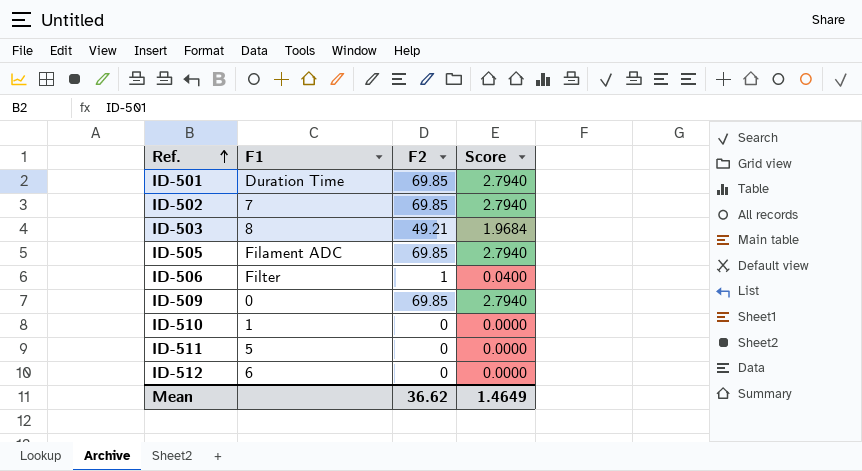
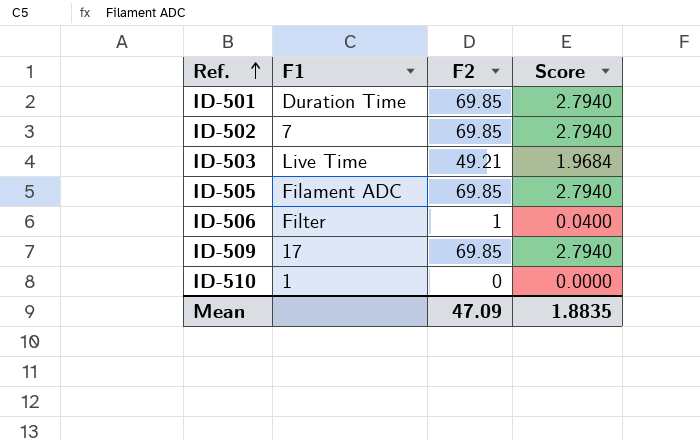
row ID-511: 5 | 0 | 0.0000 -> none
row ID-512: 6 | 0 | 0.0000 -> none
ID-503 | F1: 8 -> Live Time
ID-509 | F1: 0 -> 17
Mean | F2: 36.62 -> 47.09
Mean | Score: 1.4649 -> 1.8835

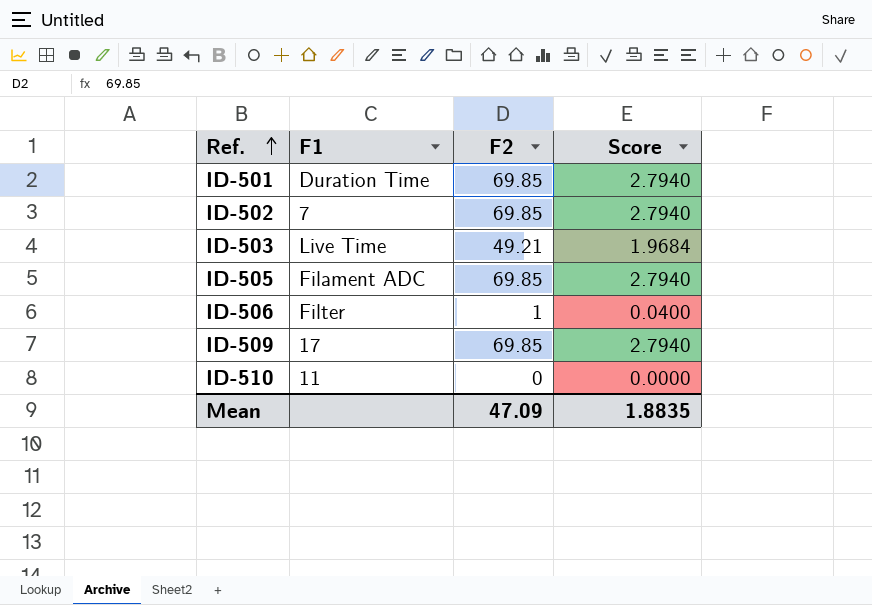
ID-510 | F1: 1 -> 11

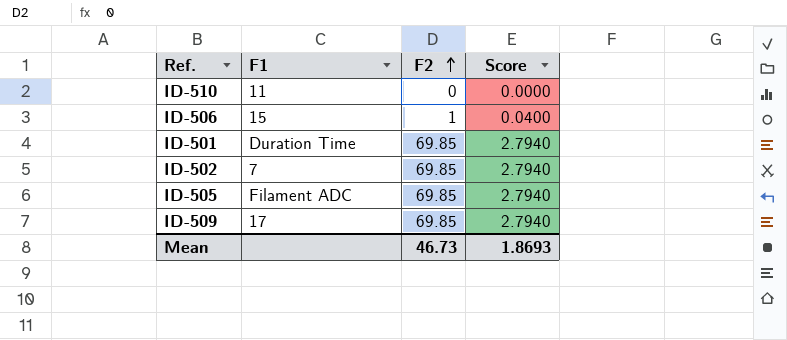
row order: Ref. ascending -> F2 ascending
row ID-503: Live Time | 49.21 | 1.9684 -> none
ID-506 | F1: Filter -> 15
Mean | F2: 47.09 -> 46.73
Mean | Score: 1.8835 -> 1.8693

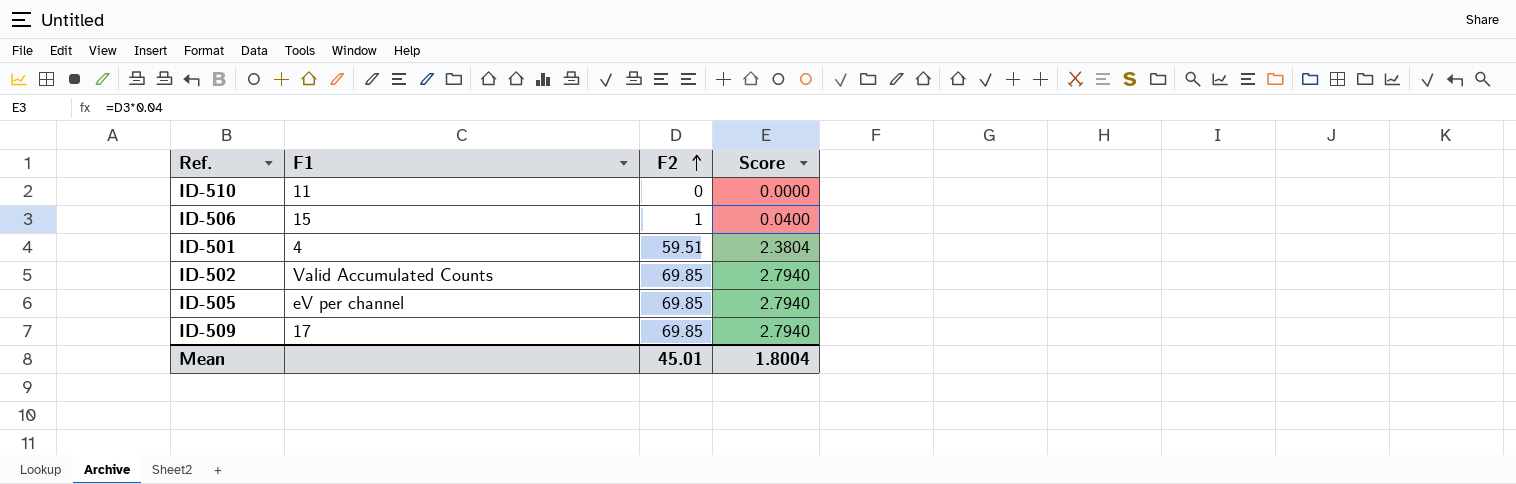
ID-501 | F1: Duration Time -> 4
ID-501 | F2: 69.85 -> 59.51
ID-501 | Score: 2.7940 -> 2.3804
ID-502 | F1: 7 -> Valid Accumulated Counts
ID-505 | F1: Filament ADC -> eV per channel
Mean | F2: 46.73 -> 45.01
Mean | Score: 1.8693 -> 1.8004

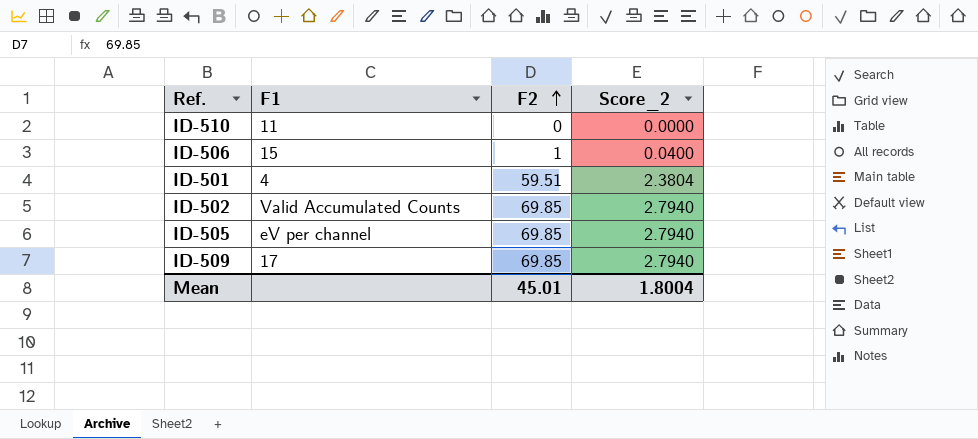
column name: Score -> Score_2

